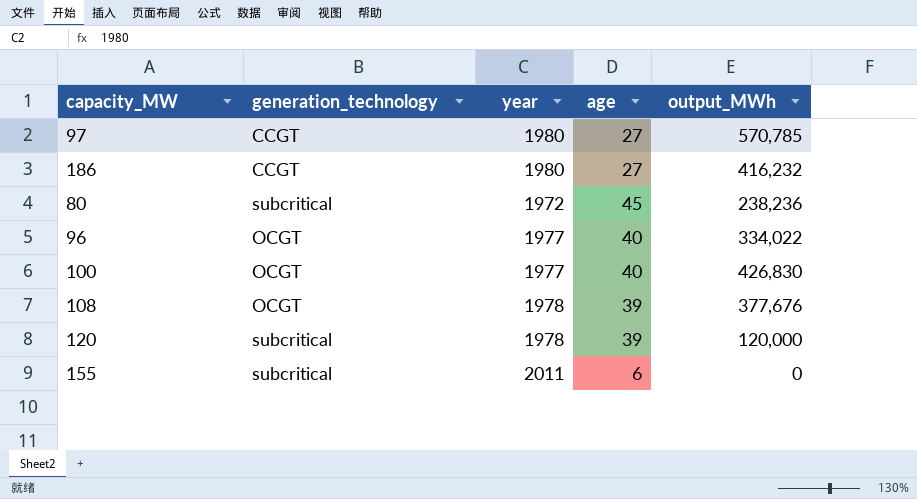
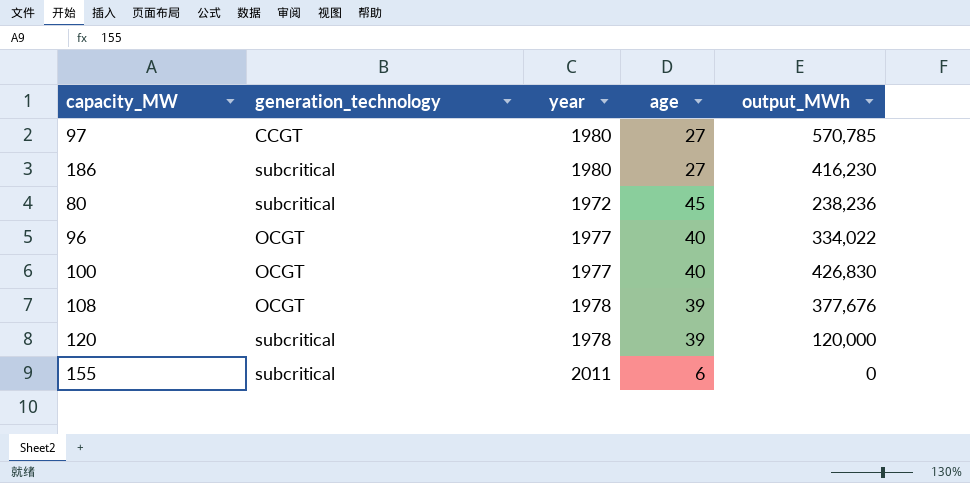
186 | generation_technology: CCGT -> subcritical
186 | output_MWh: 416,232 -> 416,230

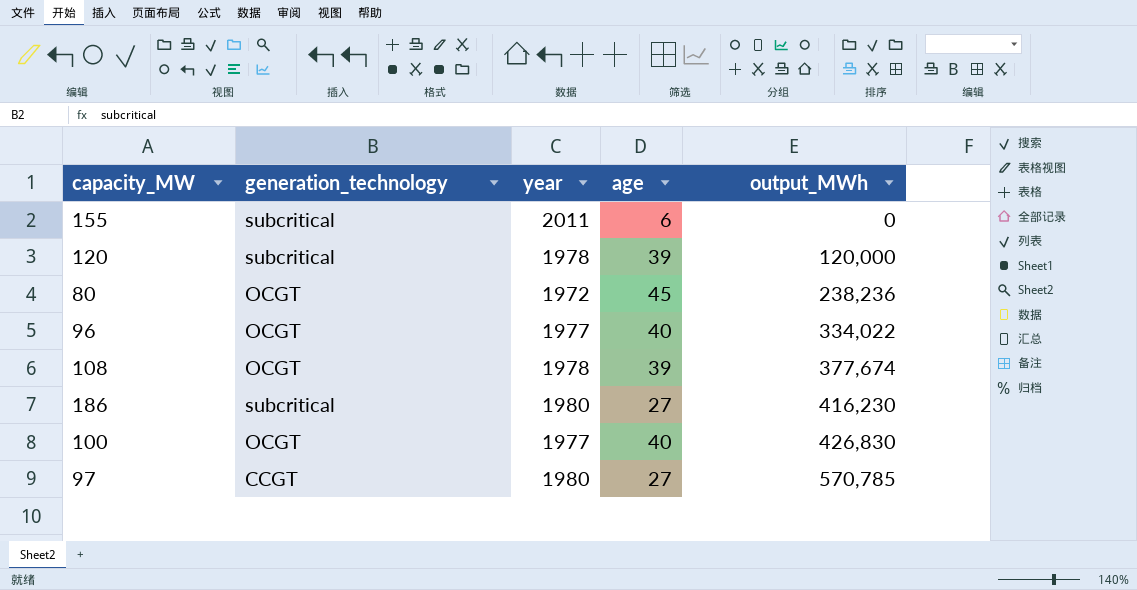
row order: none -> output_MWh ascending
80 | generation_technology: subcritical -> OCGT
108 | output_MWh: 377,676 -> 377,674

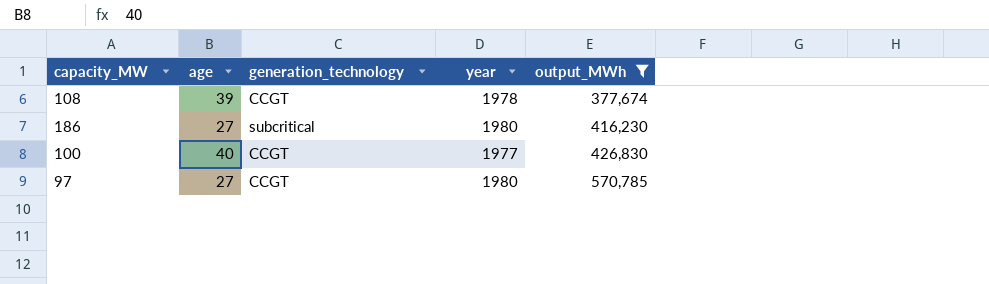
filter: none -> output_MWh >= 377,674
column age | position: 4 -> 2
108 | generation_technology: OCGT -> CCGT
100 | generation_technology: OCGT -> CCGT

